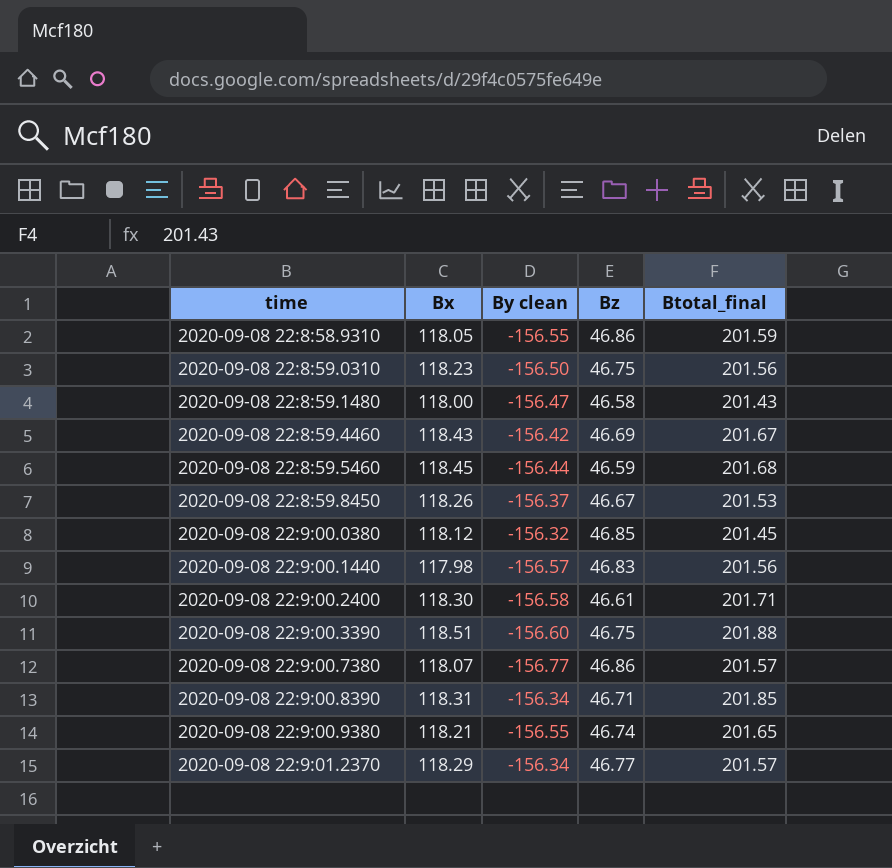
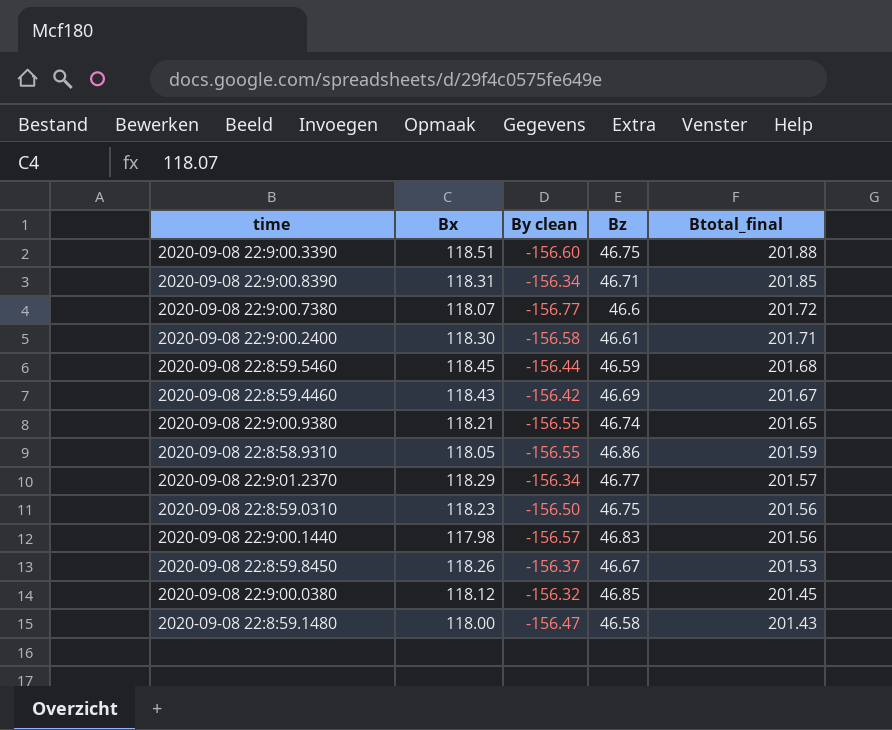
row order: time ascending -> Btotal_final descending
2020-09-08 22:9:00.7380 | Bz: 46.86 -> 46.6
2020-09-08 22:9:00.7380 | Btotal_final: 201.57 -> 201.72

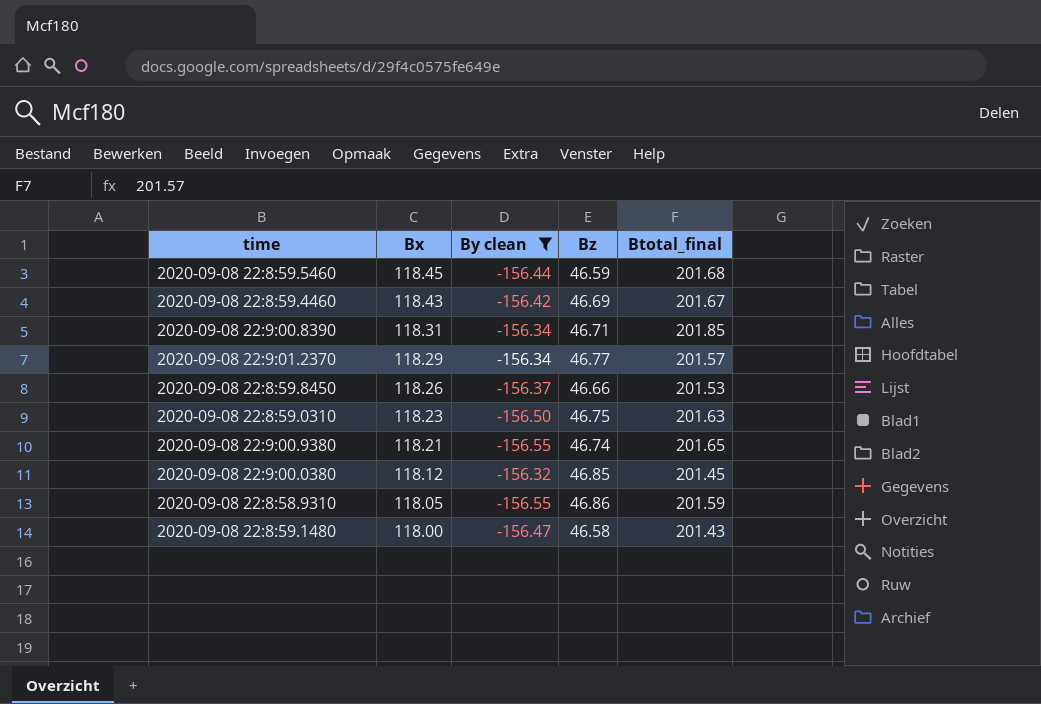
filter: none -> By clean >= -156.55
row order: Btotal_final descending -> Bx descending
2020-09-08 22:8:59.8450 | Bz: 46.67 -> 46.66
2020-09-08 22:8:59.0310 | Btotal_final: 201.56 -> 201.63

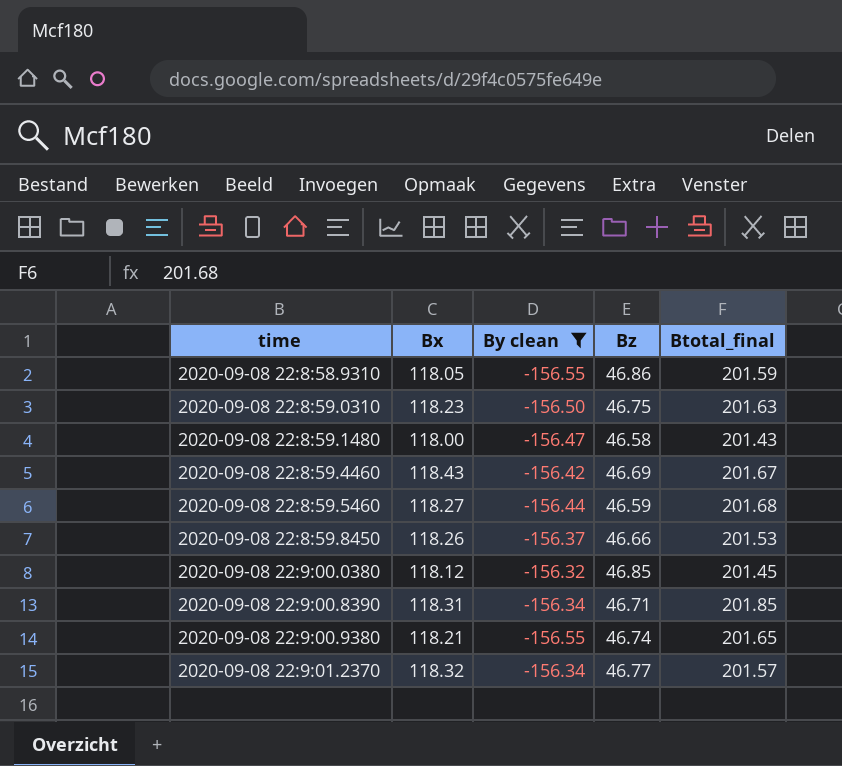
row order: Bx descending -> time ascending
2020-09-08 22:8:59.5460 | Bx: 118.45 -> 118.27
2020-09-08 22:9:01.2370 | Bx: 118.29 -> 118.32

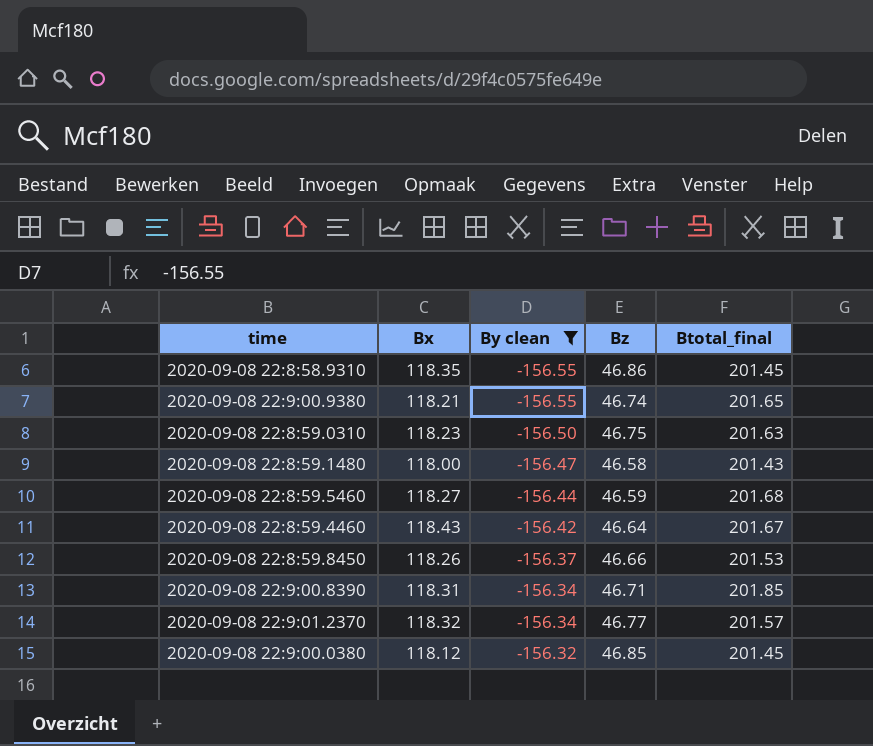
row order: time ascending -> By clean ascending
2020-09-08 22:8:58.9310 | Bx: 118.05 -> 118.35
2020-09-08 22:8:58.9310 | Btotal_final: 201.59 -> 201.45
2020-09-08 22:8:59.4460 | Bz: 46.69 -> 46.64

